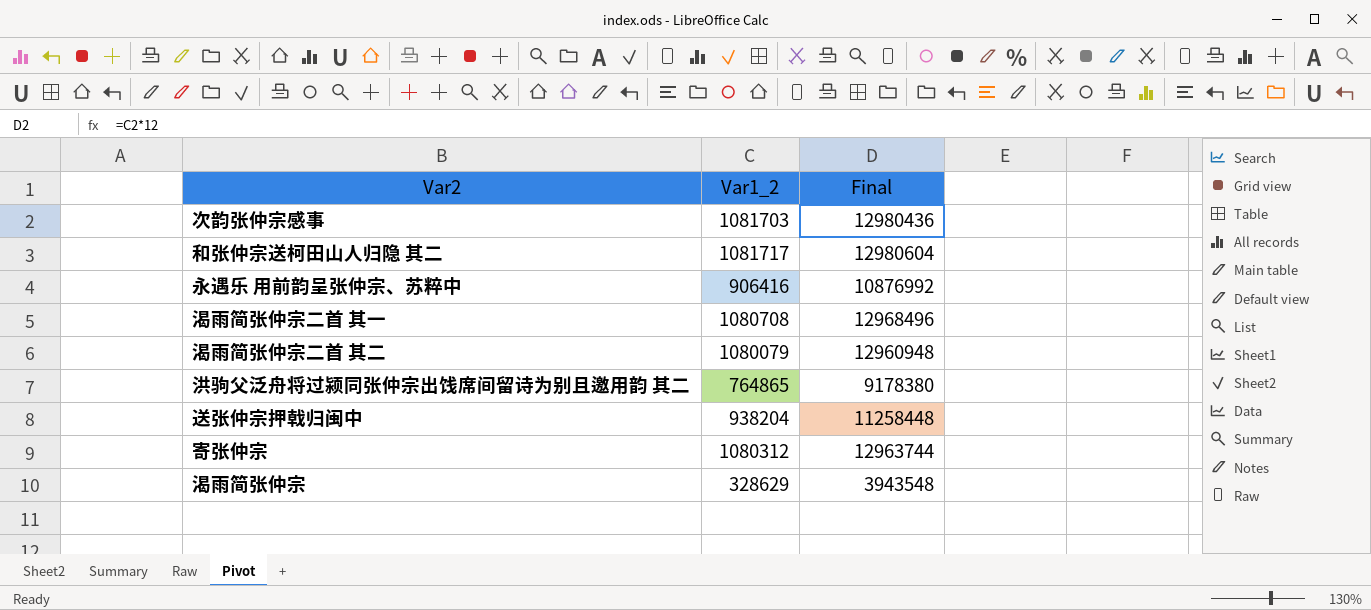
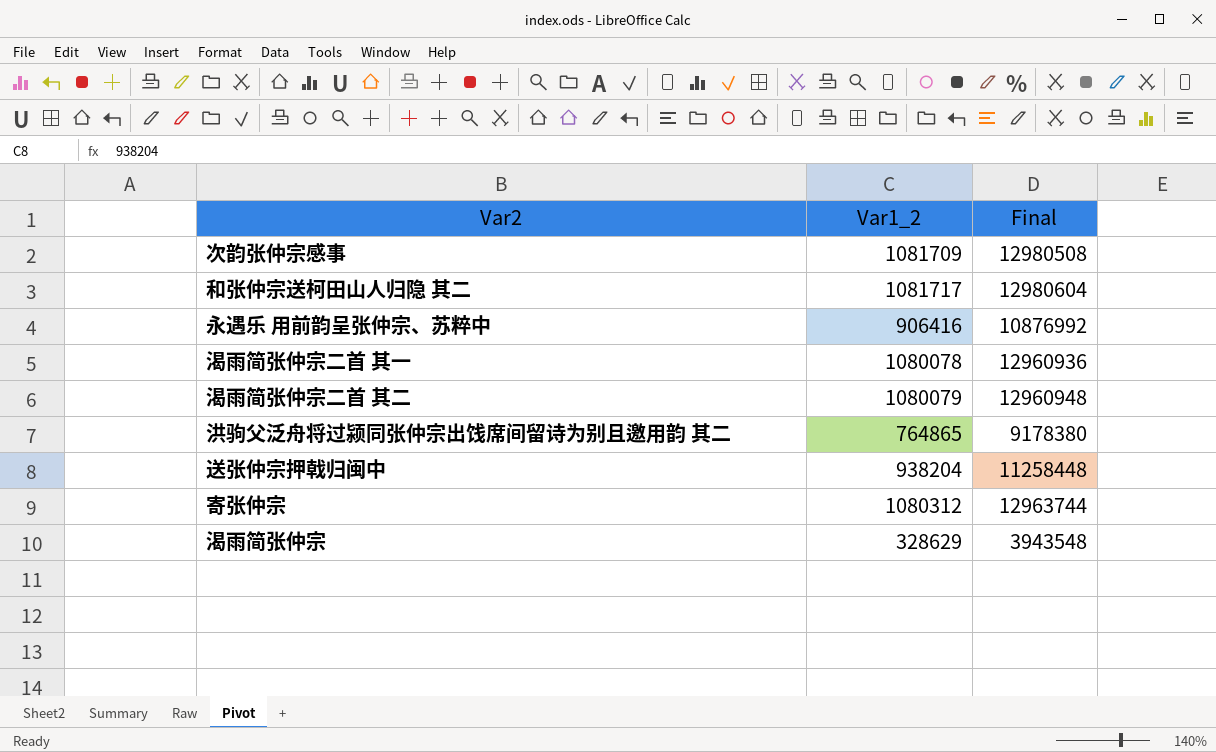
次韵张仲宗感事 | Var1_2: 1081703 -> 1081709
次韵张仲宗感事 | Final: 12980436 -> 12980508
渴雨简张仲宗二首 其一 | Var1_2: 1080708 -> 1080078
渴雨简张仲宗二首 其一 | Final: 12968496 -> 12960936

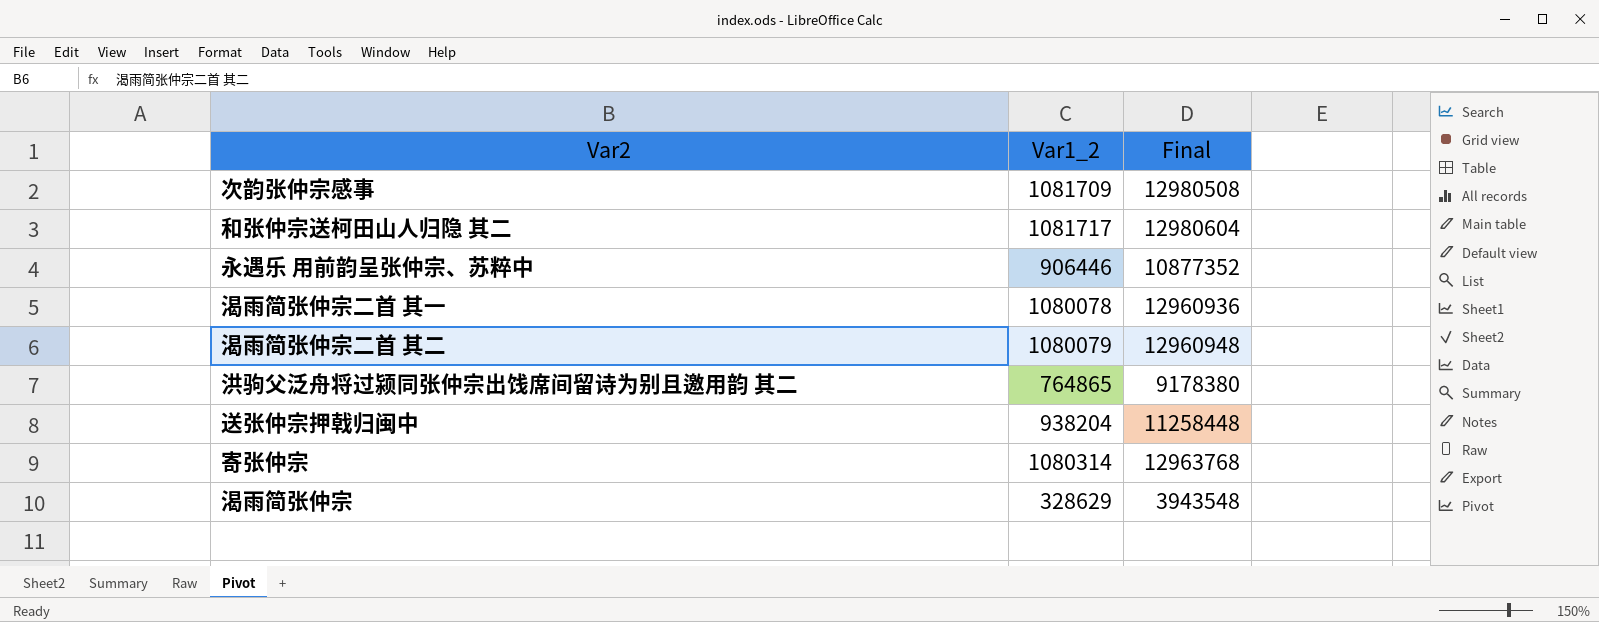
永遇乐 用前韵呈张仲宗、苏粹中 | Var1_2: 906416 -> 906446
永遇乐 用前韵呈张仲宗、苏粹中 | Final: 10876992 -> 10877352
寄张仲宗 | Var1_2: 1080312 -> 1080314
寄张仲宗 | Final: 12963744 -> 12963768

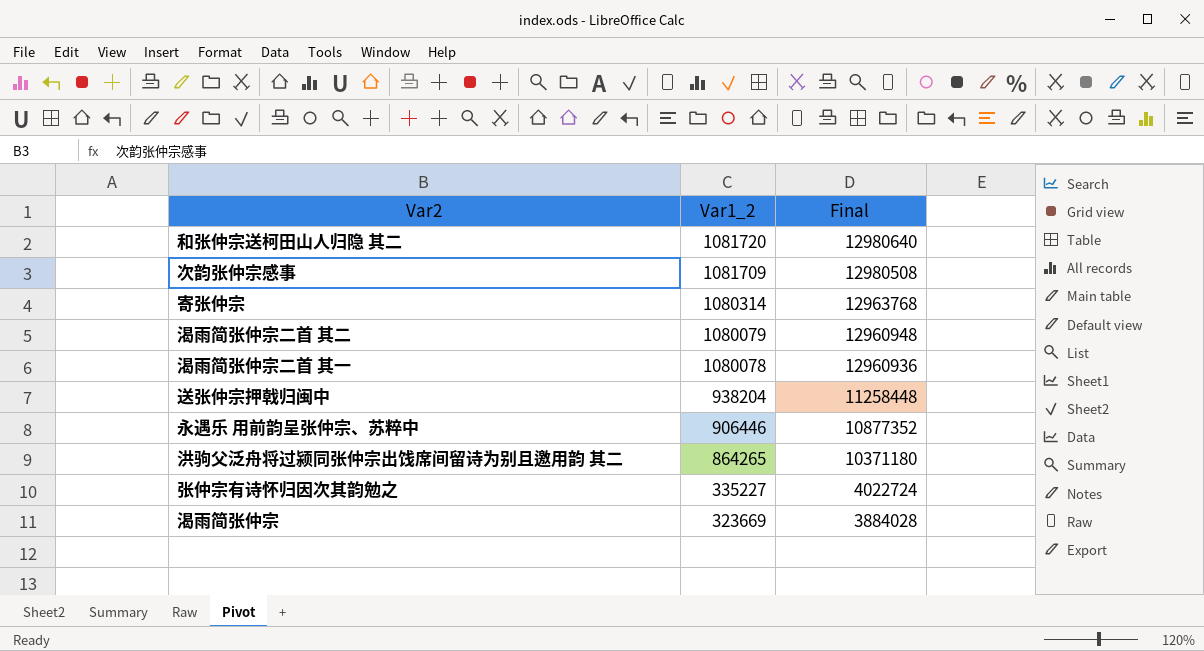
row order: none -> Var1_2 descending
和张仲宗送柯田山人归隐 其二 | Var1_2: 1081717 -> 1081720
和张仲宗送柯田山人归隐 其二 | Final: 12980604 -> 12980640
洪驹父泛舟将过颍同张仲宗出饯席间留诗为别且邀用韵 其二 | Var1_2: 764865 -> 864265
洪驹父泛舟将过颍同张仲宗出饯席间留诗为别且邀用韵 其二 | Final: 9178380 -> 10371180
row 张仲宗有诗怀归因次其韵勉之: none -> 335227 | 4022724
渴雨简张仲宗 | Var1_2: 328629 -> 323669
渴雨简张仲宗 | Final: 3943548 -> 3884028

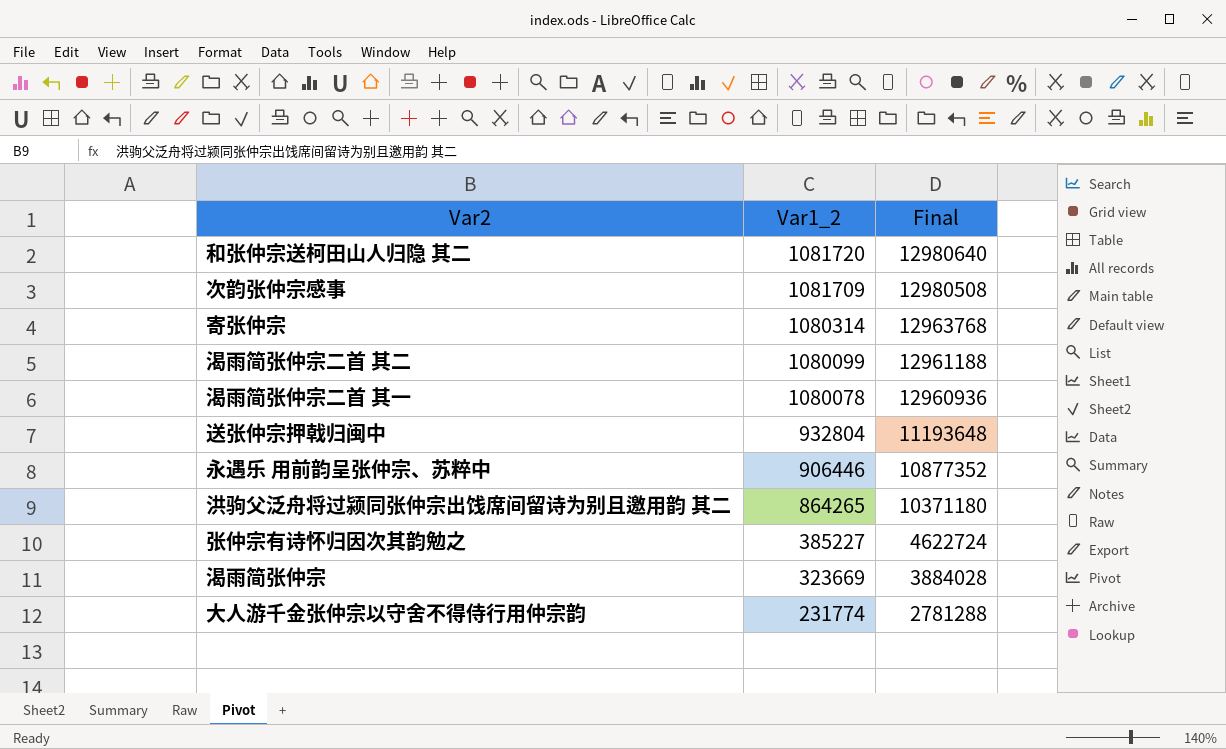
渴雨简张仲宗二首 其二 | Var1_2: 1080079 -> 1080099
渴雨简张仲宗二首 其二 | Final: 12960948 -> 12961188
送张仲宗押戟归闽中 | Var1_2: 938204 -> 932804
送张仲宗押戟归闽中 | Final: 11258448 -> 11193648
张仲宗有诗怀归因次其韵勉之 | Var1_2: 335227 -> 385227
张仲宗有诗怀归因次其韵勉之 | Final: 4022724 -> 4622724
row 大人游千金张仲宗以守舍不得侍行用仲宗韵: none -> 231774 | 2781288

